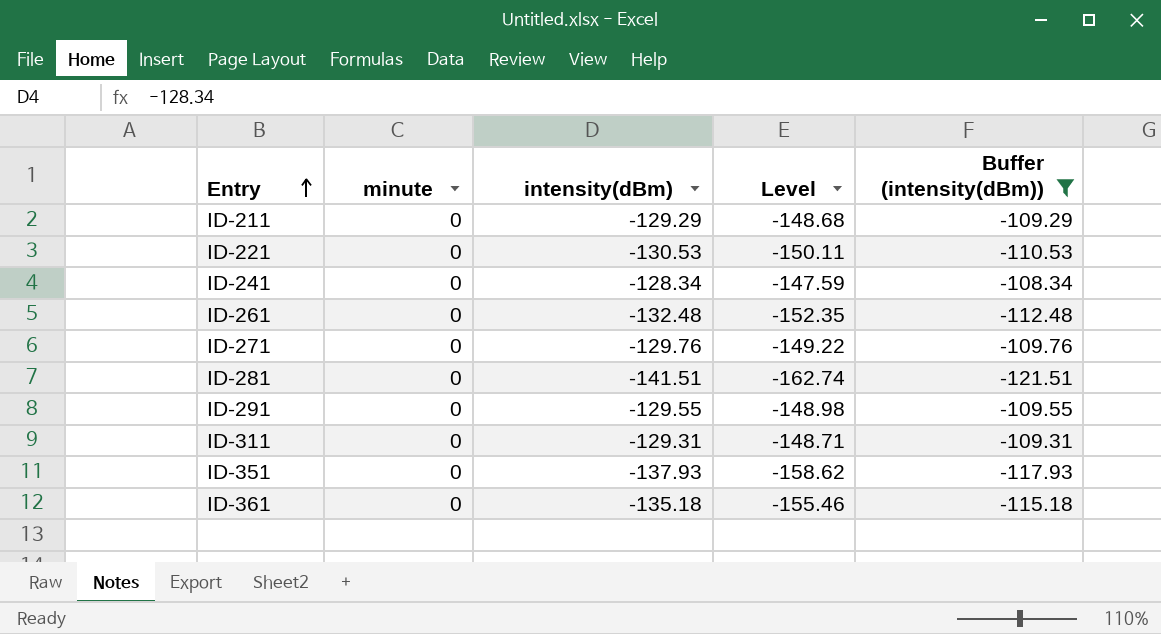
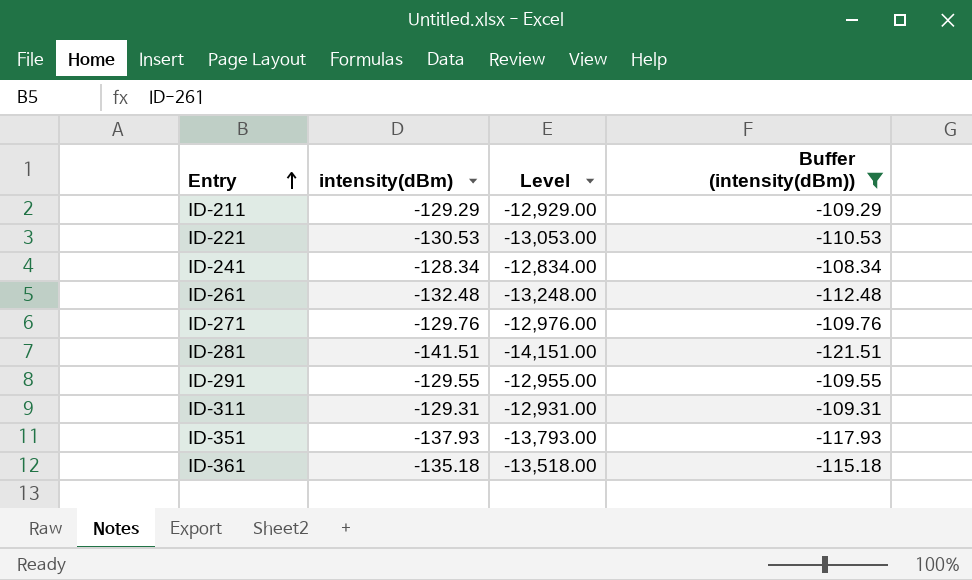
column minute | position: 2 -> none
column Level | formula: [intensity(dBm)] * 1.15 -> [intensity(dBm)] * 100

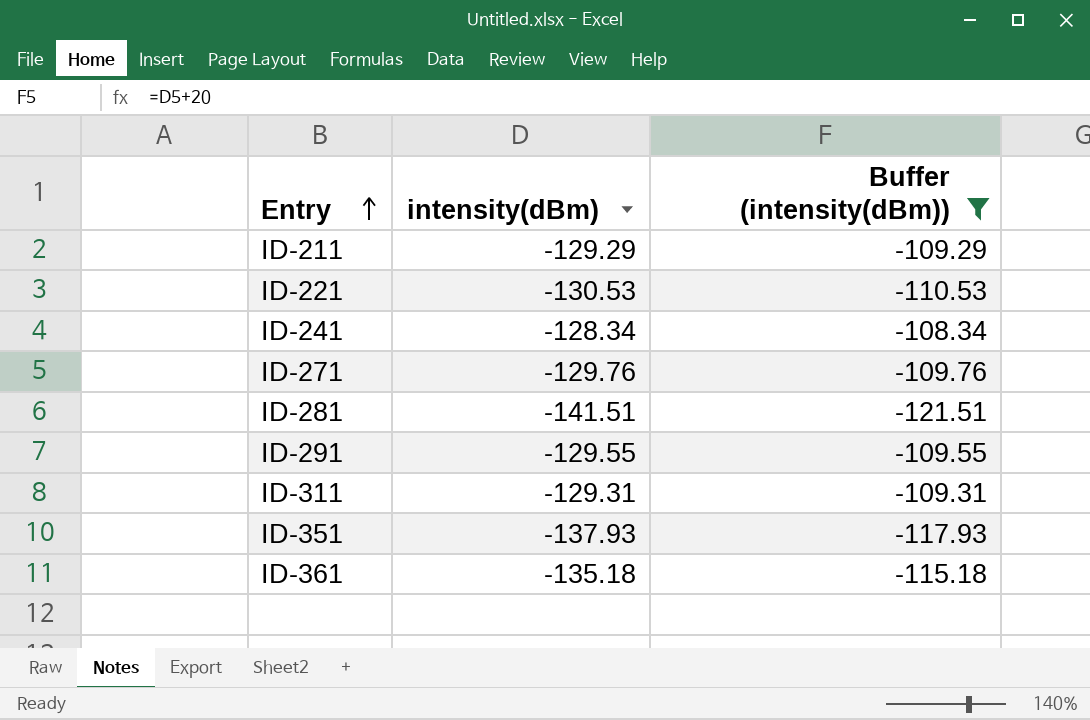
column Level | formula: [intensity(dBm)] * 100 -> none
row ID-261: -132.48 | -13,248.00 | -112.48 -> none

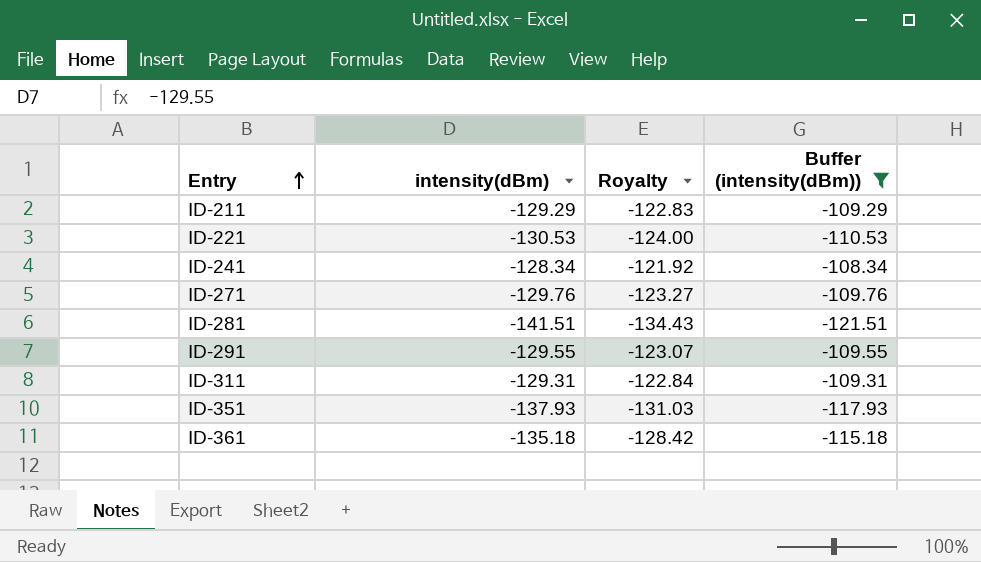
column Royalty | formula: none -> [intensity(dBm)] * 0.95

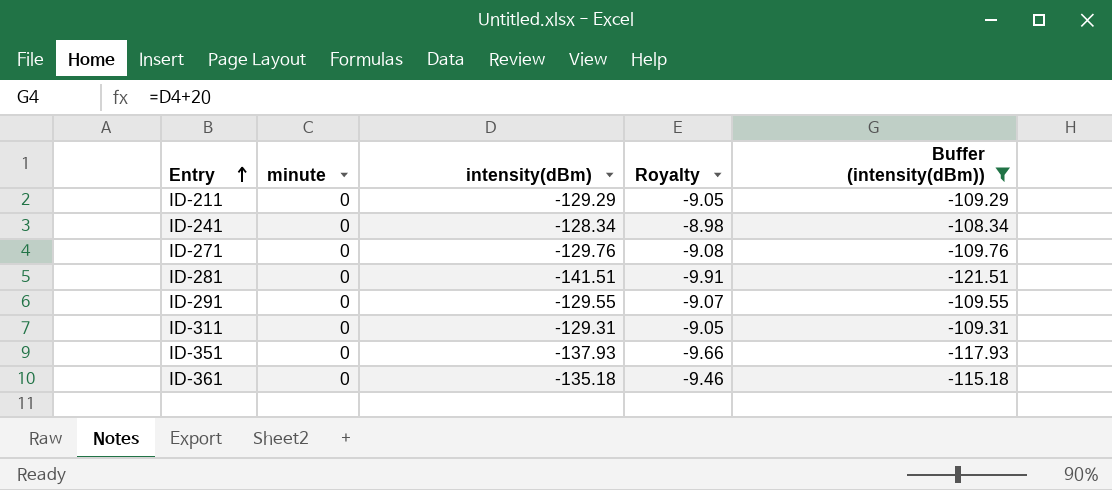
column minute | position: none -> 2
column Royalty | formula: [intensity(dBm)] * 0.95 -> [intensity(dBm)] * 0.07
row ID-221: -130.53 | -124.00 | -110.53 -> none

